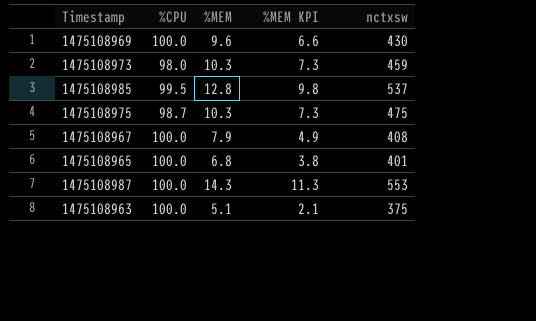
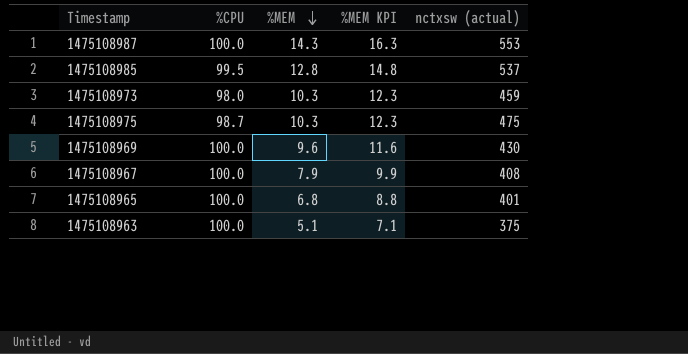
row order: none -> %MEM descending
column %MEM KPI | formula: [%MEM] - 3 -> [%MEM] + 2
column name: nctxsw -> nctxsw (actual)

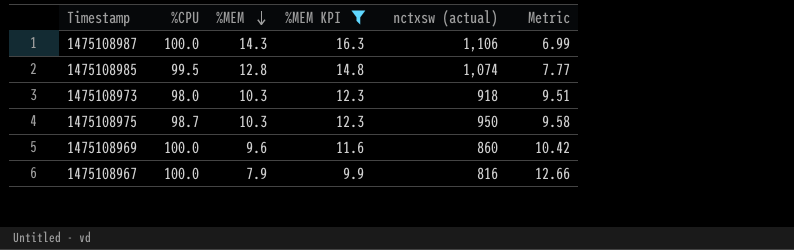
filter: none -> %MEM KPI >= 9.9
column Metric | formula: none -> [%CPU] / [%MEM]
1475108987 | nctxsw (actual): 553 -> 1,106
1475108985 | nctxsw (actual): 537 -> 1,074
1475108973 | nctxsw (actual): 459 -> 918
1475108975 | nctxsw (actual): 475 -> 950
1475108969 | nctxsw (actual): 430 -> 860
1475108967 | nctxsw (actual): 408 -> 816

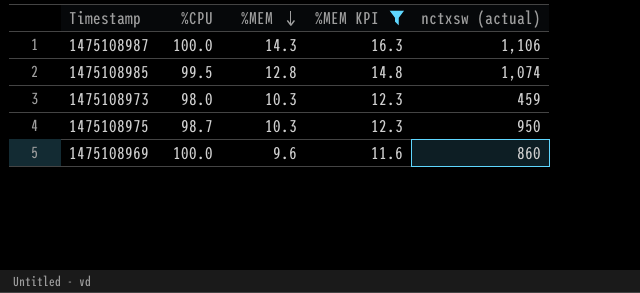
column Metric | formula: [%CPU] / [%MEM] -> none
row 1475108967: 100.0 | 7.9 | 9.9 | 816 | 12.66 -> none
1475108973 | nctxsw (actual): 918 -> 459

